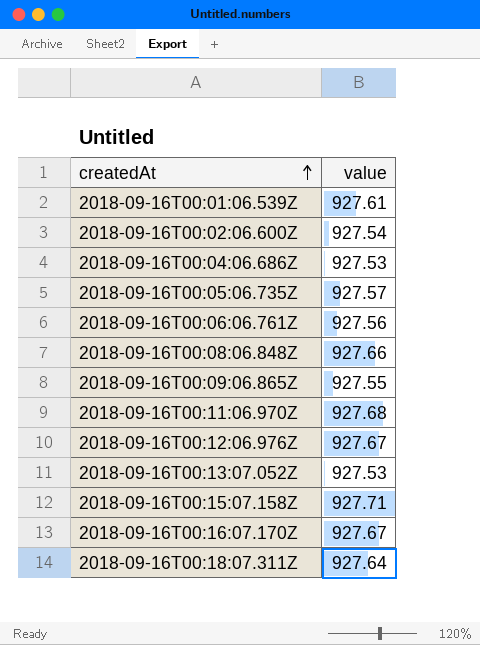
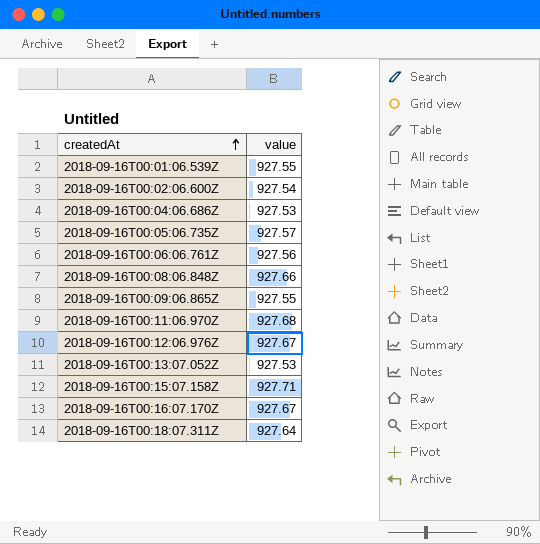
2018-09-16T00:01:06.539Z | value: 927.61 -> 927.55

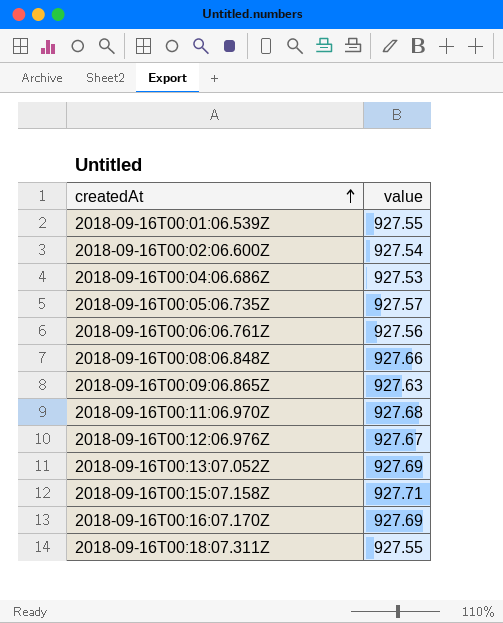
2018-09-16T00:09:06.865Z | value: 927.55 -> 927.63
2018-09-16T00:13:07.052Z | value: 927.53 -> 927.69
2018-09-16T00:16:07.170Z | value: 927.67 -> 927.69
2018-09-16T00:18:07.311Z | value: 927.64 -> 927.55

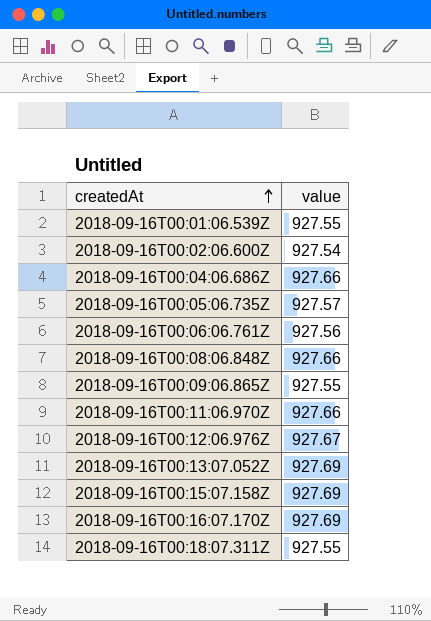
2018-09-16T00:04:06.686Z | value: 927.53 -> 927.66
2018-09-16T00:09:06.865Z | value: 927.63 -> 927.55
2018-09-16T00:11:06.970Z | value: 927.68 -> 927.66
2018-09-16T00:15:07.158Z | value: 927.71 -> 927.69

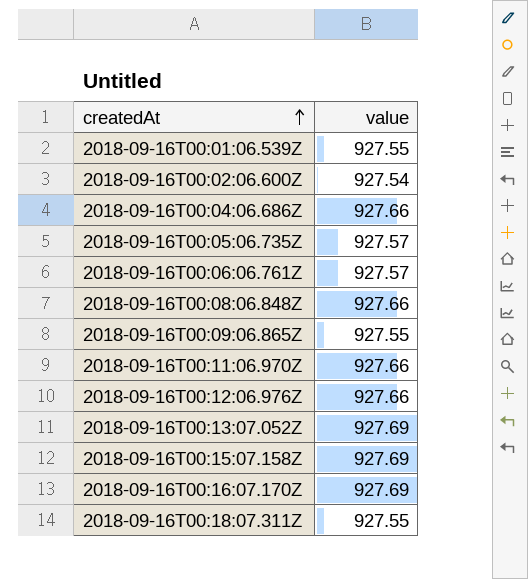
2018-09-16T00:06:06.761Z | value: 927.56 -> 927.57
2018-09-16T00:12:06.976Z | value: 927.67 -> 927.66

